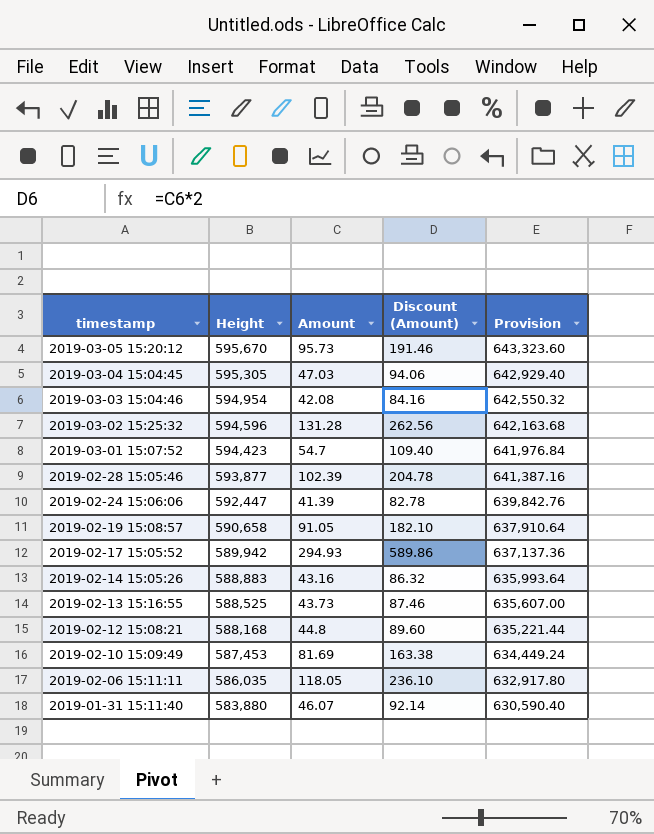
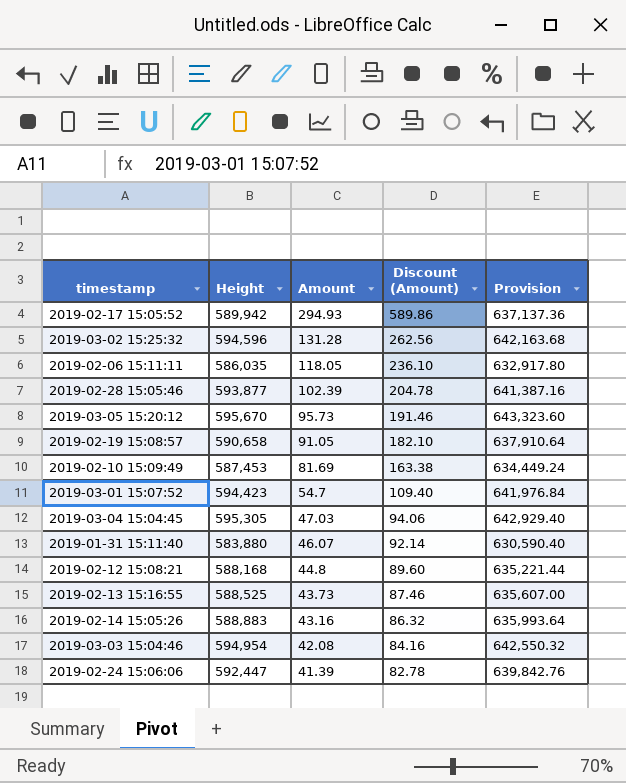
row order: timestamp descending -> Amount descending

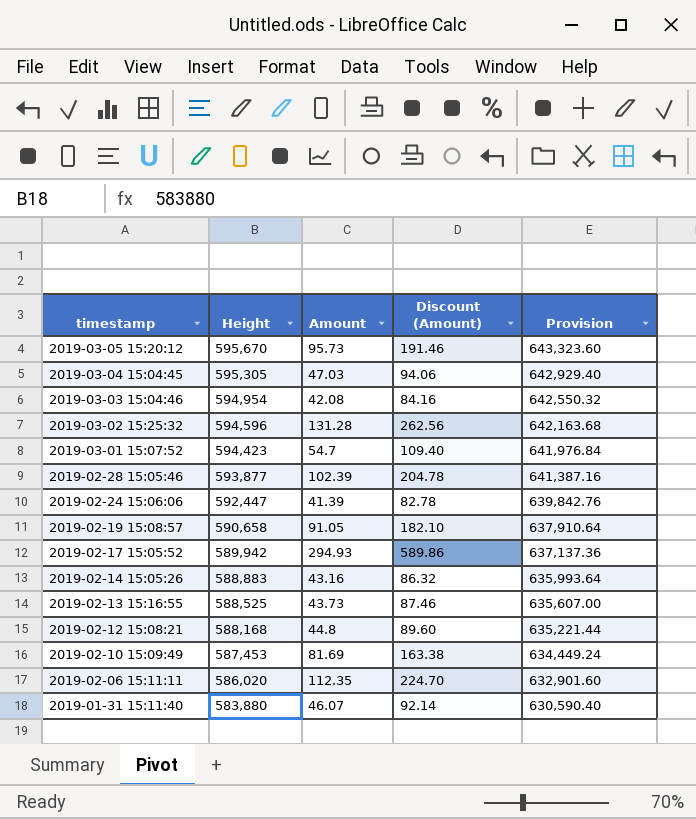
row order: Amount descending -> timestamp descending
2019-02-06 15:11:11 | Height: 586,035 -> 586,020
2019-02-06 15:11:11 | Amount: 118.05 -> 112.35
2019-02-06 15:11:11 | Discount (Amount): 236.10 -> 224.70
2019-02-06 15:11:11 | Provision: 632,917.80 -> 632,901.60

